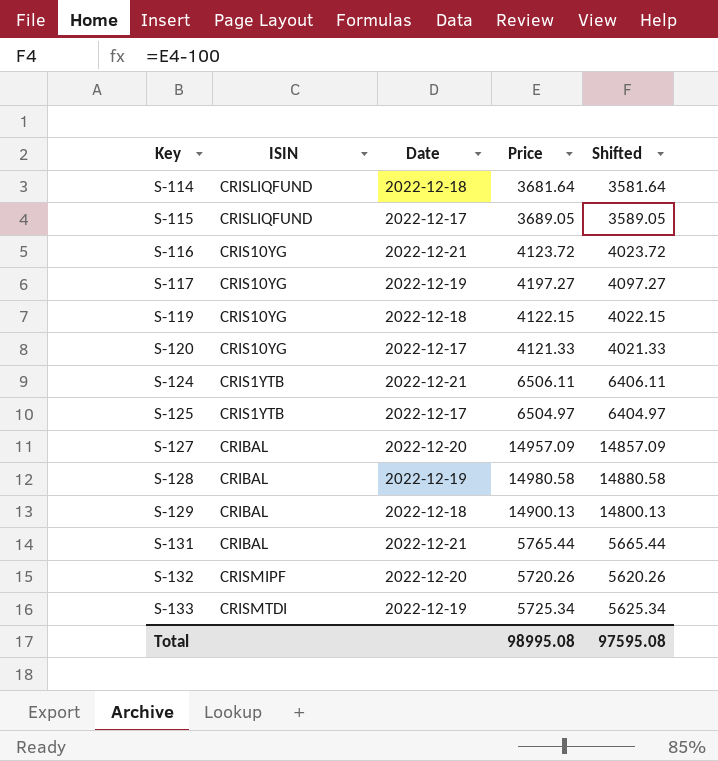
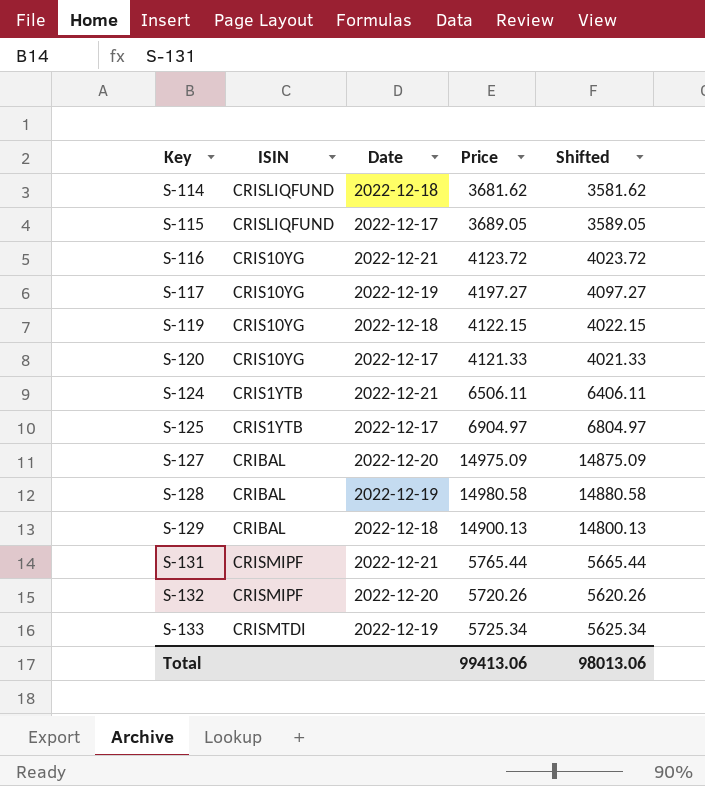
S-114 | Price: 3681.64 -> 3681.62
S-114 | Shifted: 3581.64 -> 3581.62
S-125 | Price: 6504.97 -> 6904.97
S-125 | Shifted: 6404.97 -> 6804.97
S-127 | Price: 14957.09 -> 14975.09
S-127 | Shifted: 14857.09 -> 14875.09
S-131 | ISIN: CRIBAL -> CRISMIPF
Total | Price: 98995.08 -> 99413.06
Total | Shifted: 97595.08 -> 98013.06

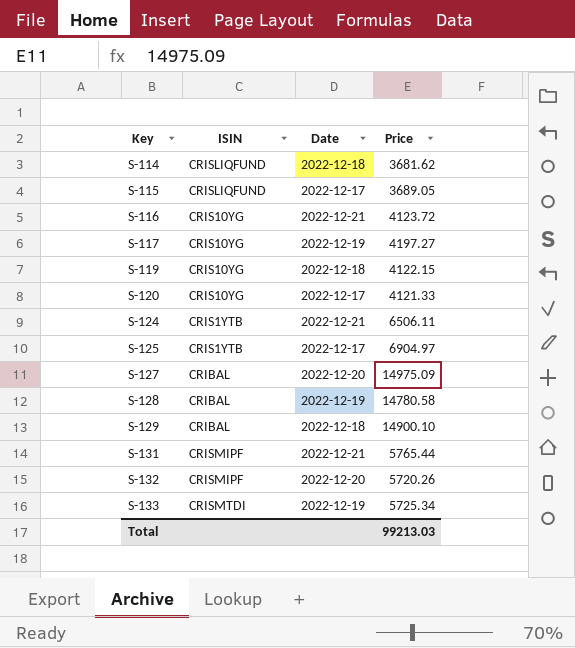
column Shifted | formula: [Price] - 100 -> none
S-128 | Price: 14980.58 -> 14780.58
S-129 | Price: 14900.13 -> 14900.10
Total | Price: 99413.06 -> 99213.03

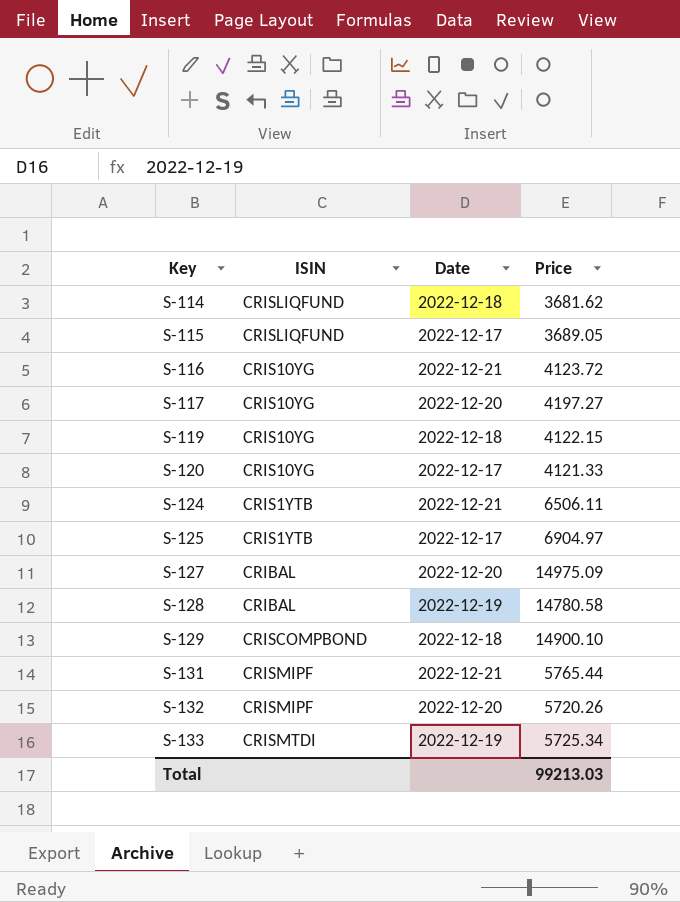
S-117 | Date: 2022-12-19 -> 2022-12-20
S-129 | ISIN: CRIBAL -> CRISCOMPBOND

